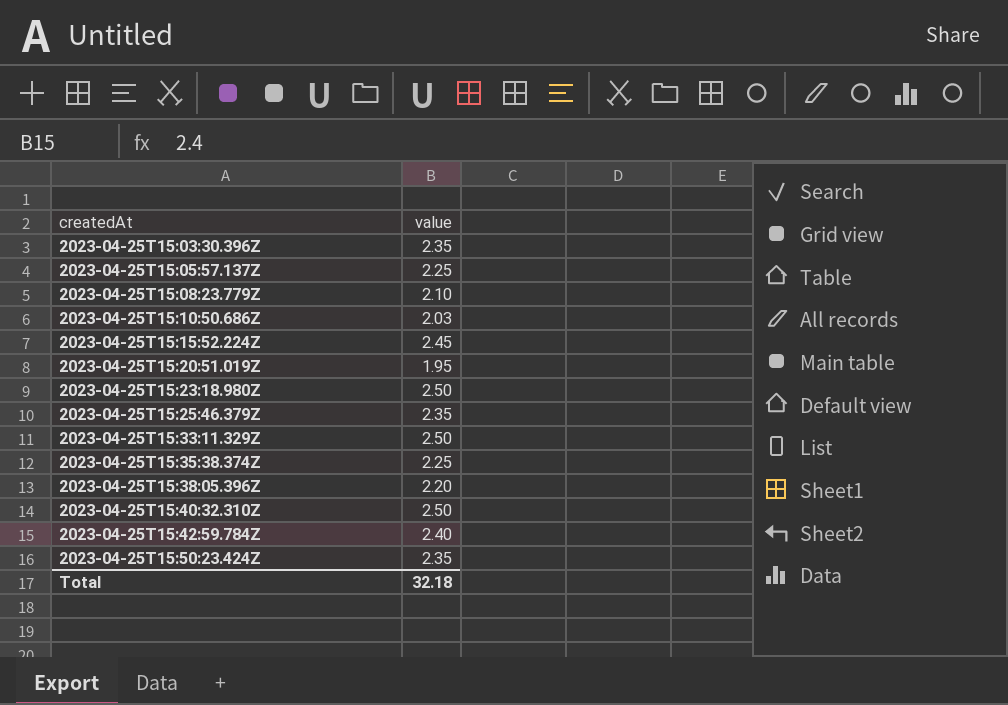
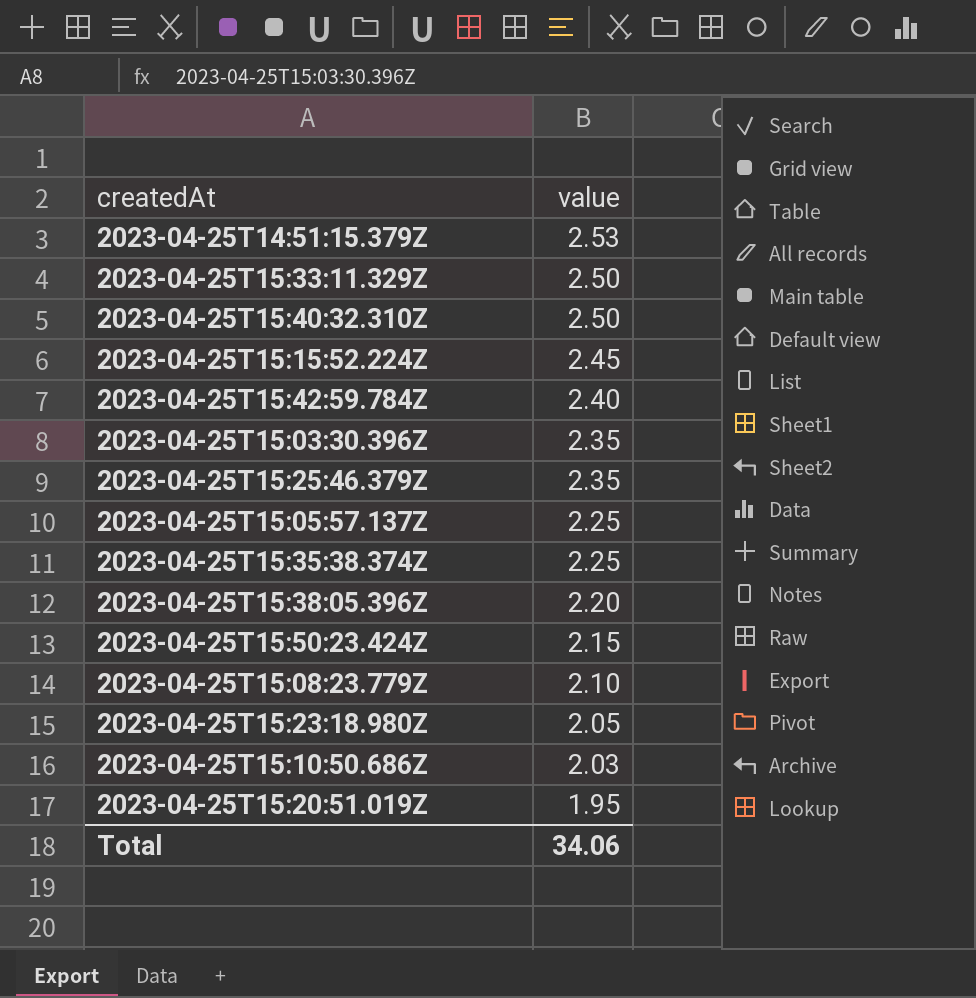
row order: createdAt ascending -> value descending
row 2023-04-25T14:51:15.379Z: none -> 2.53
2023-04-25T15:50:23.424Z | value: 2.35 -> 2.15
2023-04-25T15:23:18.980Z | value: 2.50 -> 2.05
Total | value: 32.18 -> 34.06

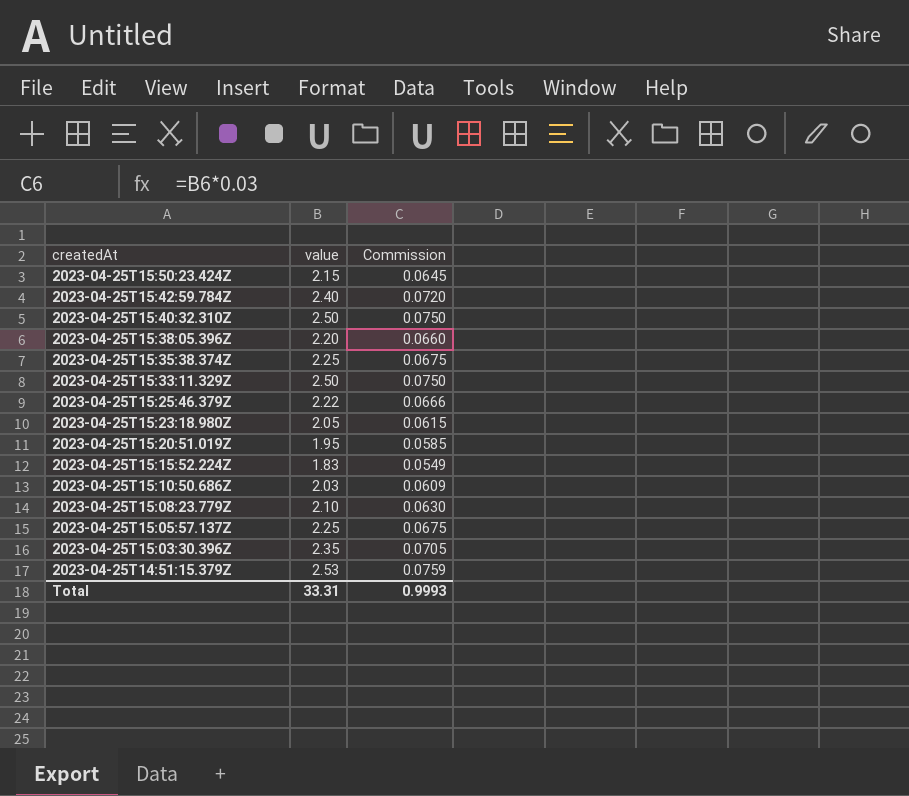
row order: value descending -> createdAt descending
column Commission | formula: none -> [value] * 0.03
2023-04-25T15:25:46.379Z | value: 2.35 -> 2.22
2023-04-25T15:15:52.224Z | value: 2.45 -> 1.83
Total | value: 34.06 -> 33.31

